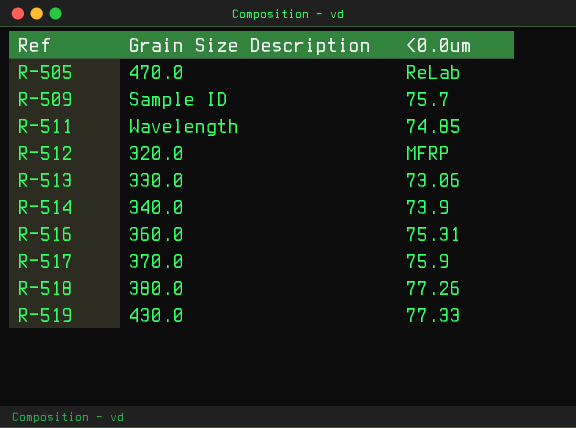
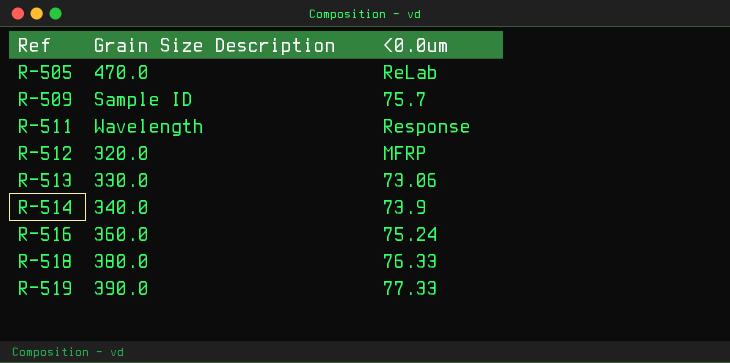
row R-517: 370.0 | 75.9 -> none
R-511 | <0.0um: 74.85 -> Response
R-516 | <0.0um: 75.31 -> 75.24
R-518 | <0.0um: 77.26 -> 76.33
R-519 | Grain Size Description: 430.0 -> 390.0

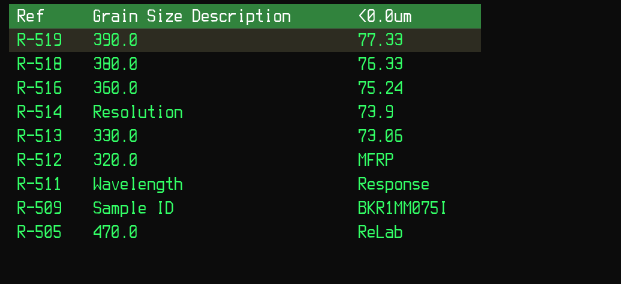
row order: Ref ascending -> Ref descending
R-514 | Grain Size Description: 340.0 -> Resolution
R-509 | <0.0um: 75.7 -> BKR1MM075I

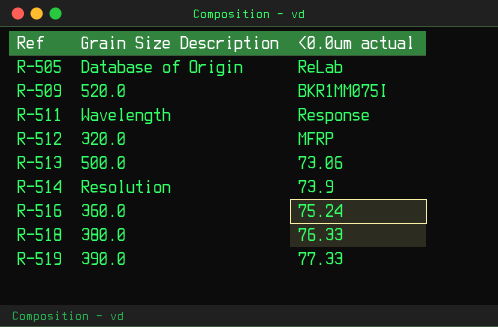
row order: Ref descending -> Ref ascending
column name: <0.0um -> <0.0um actual
R-505 | Grain Size Description: 470.0 -> Database of Origin
R-509 | Grain Size Description: Sample ID -> 520.0
R-513 | Grain Size Description: 330.0 -> 500.0

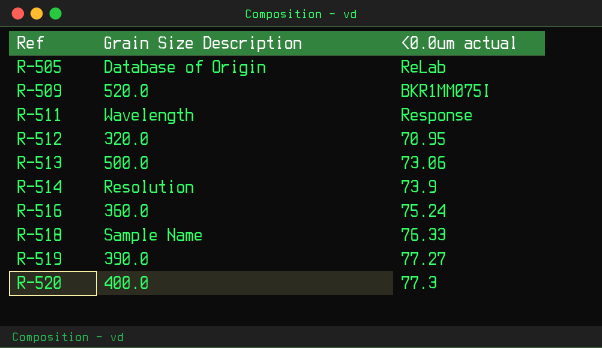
R-512 | <0.0um actual: MFRP -> 70.95
R-518 | Grain Size Description: 380.0 -> Sample Name
R-519 | <0.0um actual: 77.33 -> 77.27
row R-520: none -> 400.0 | 77.3

